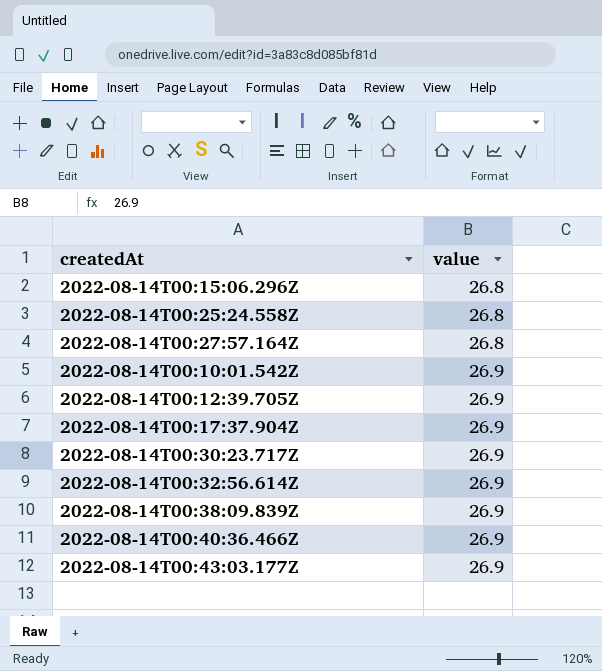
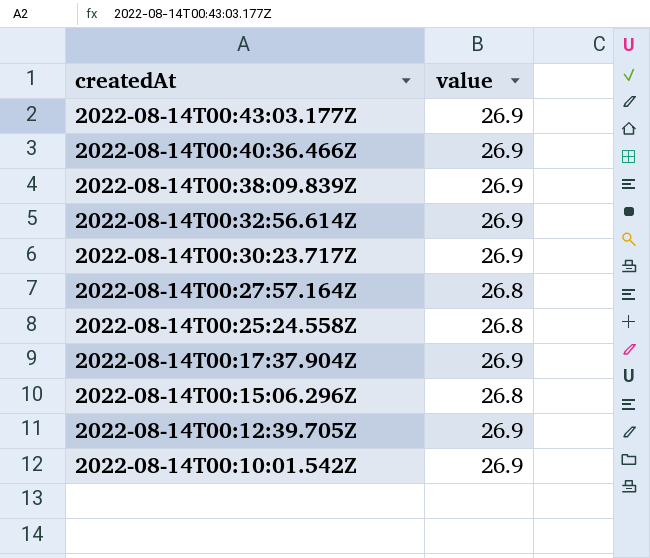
row order: value ascending -> createdAt descending

